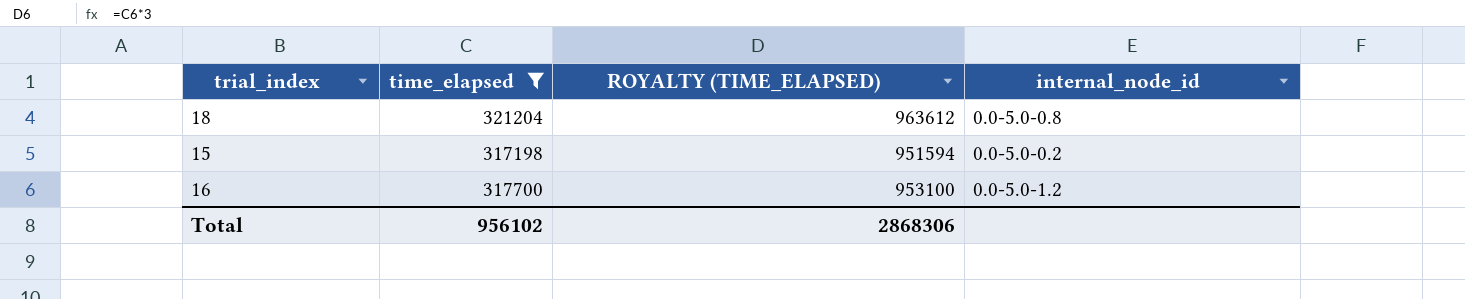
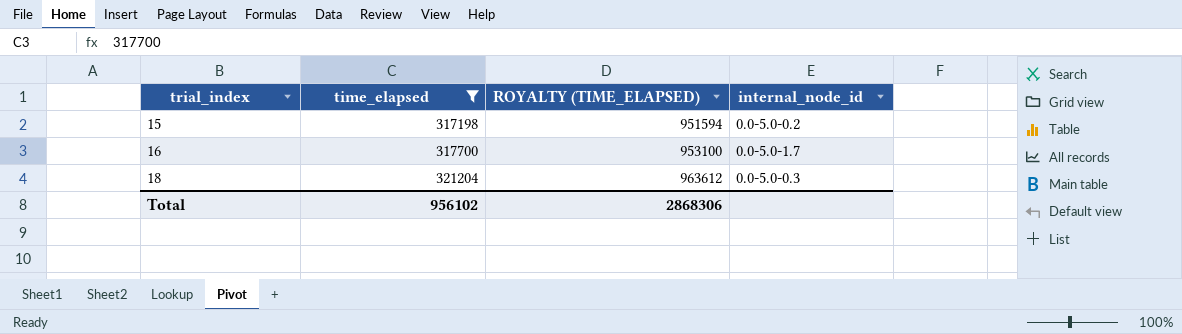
row order: none -> trial_index ascending
16 | internal_node_id: 0.0-5.0-1.2 -> 0.0-5.0-1.7
18 | internal_node_id: 0.0-5.0-0.8 -> 0.0-5.0-0.3

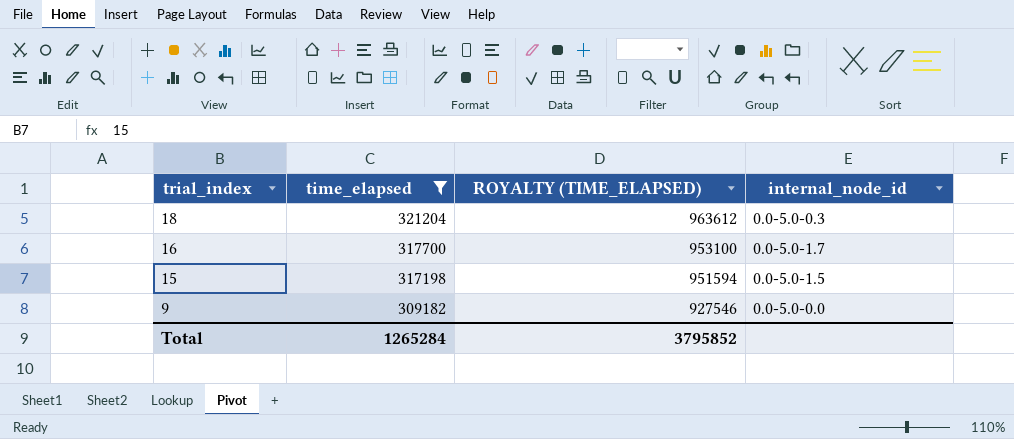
row order: trial_index ascending -> trial_index descending
15 | internal_node_id: 0.0-5.0-0.2 -> 0.0-5.0-1.5
row 9: none -> 309182 | 927546 | 0.0-5.0-0.0
Total | time_elapsed: 956102 -> 1265284
Total | ROYALTY (TIME_ELAPSED): 2868306 -> 3795852

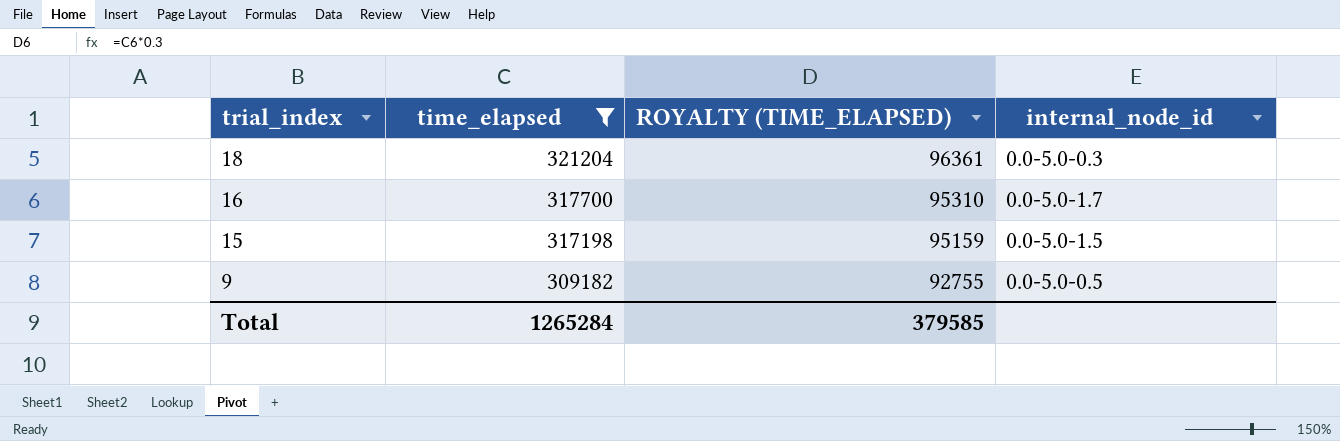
column ROYALTY (TIME_ELAPSED) | formula: [time_elapsed] * 3 -> [time_elapsed] * 0.3
9 | internal_node_id: 0.0-5.0-0.0 -> 0.0-5.0-0.5
Total | ROYALTY (TIME_ELAPSED): 3795852 -> 379585

